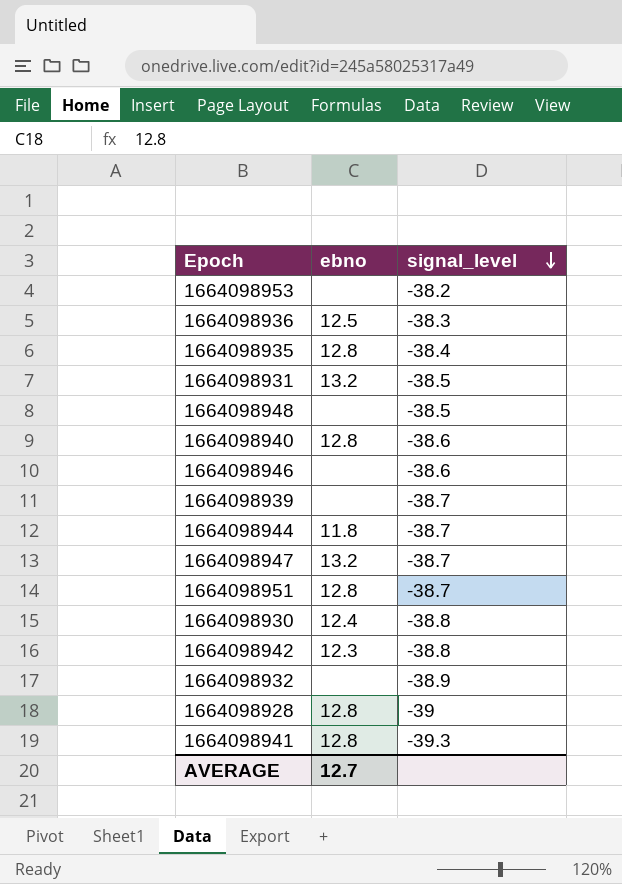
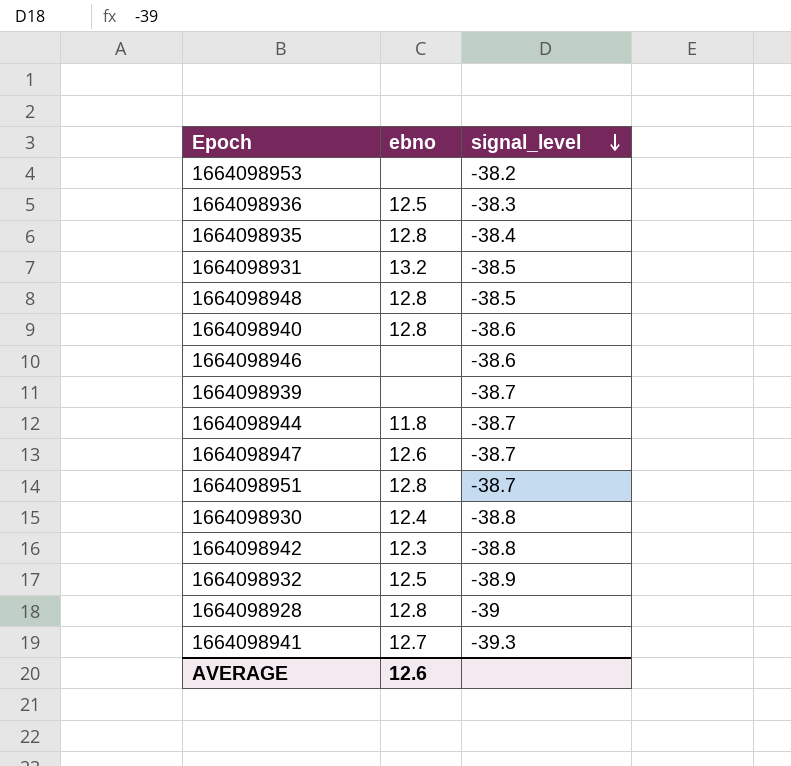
1664098948 | ebno: none -> 12.8
1664098947 | ebno: 13.2 -> 12.6
1664098932 | ebno: none -> 12.5
1664098941 | ebno: 12.8 -> 12.7
AVERAGE | ebno: 12.7 -> 12.6

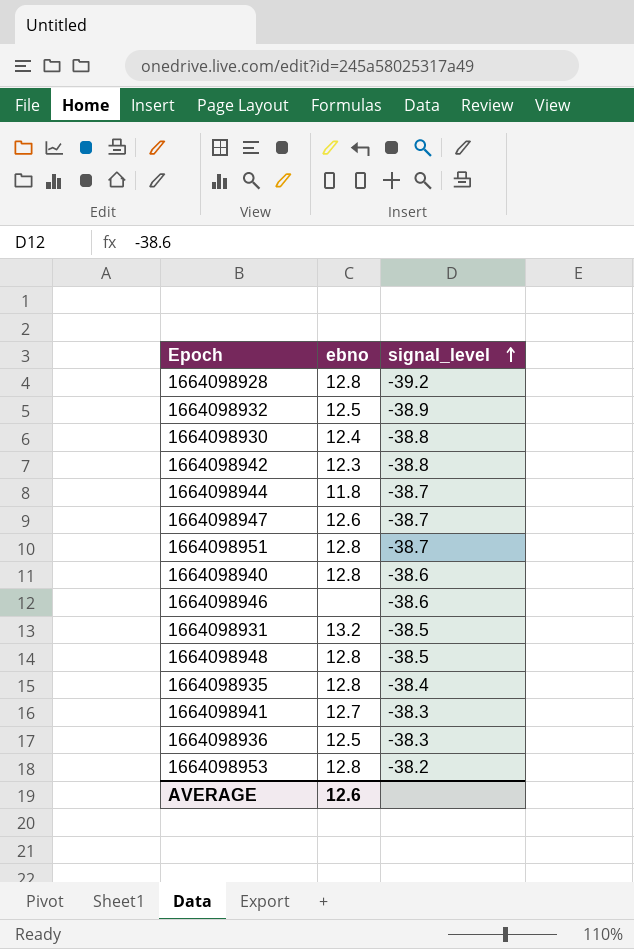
row order: signal_level descending -> signal_level ascending
row 1664098939: none | -38.7 -> none
1664098928 | signal_level: -39 -> -39.2
1664098941 | signal_level: -39.3 -> -38.3
1664098953 | ebno: none -> 12.8

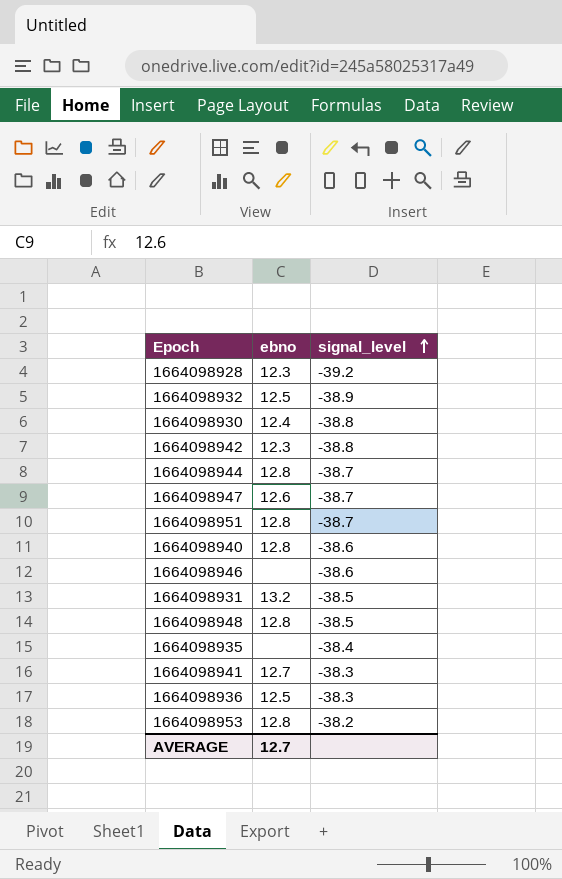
1664098928 | ebno: 12.8 -> 12.3
1664098944 | ebno: 11.8 -> 12.8
1664098935 | ebno: 12.8 -> none
AVERAGE | ebno: 12.6 -> 12.7

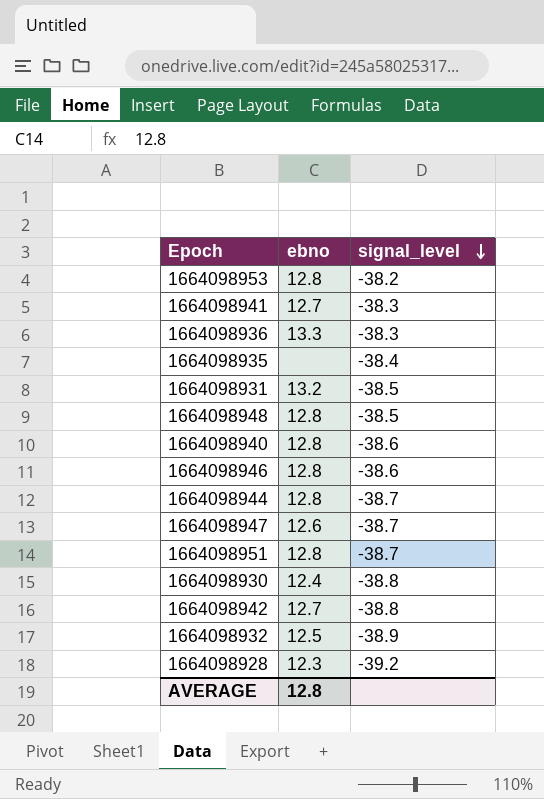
row order: signal_level ascending -> signal_level descending
1664098936 | ebno: 12.5 -> 13.3
1664098946 | ebno: none -> 12.8
1664098942 | ebno: 12.3 -> 12.7
AVERAGE | ebno: 12.7 -> 12.8

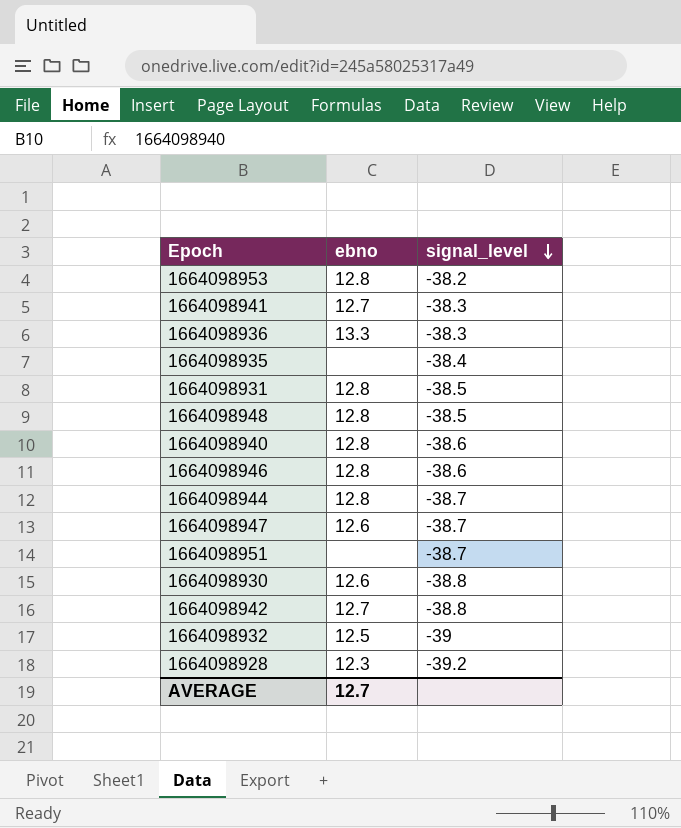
1664098931 | ebno: 13.2 -> 12.8
1664098951 | ebno: 12.8 -> none
1664098930 | ebno: 12.4 -> 12.6
1664098932 | signal_level: -38.9 -> -39
AVERAGE | ebno: 12.8 -> 12.7

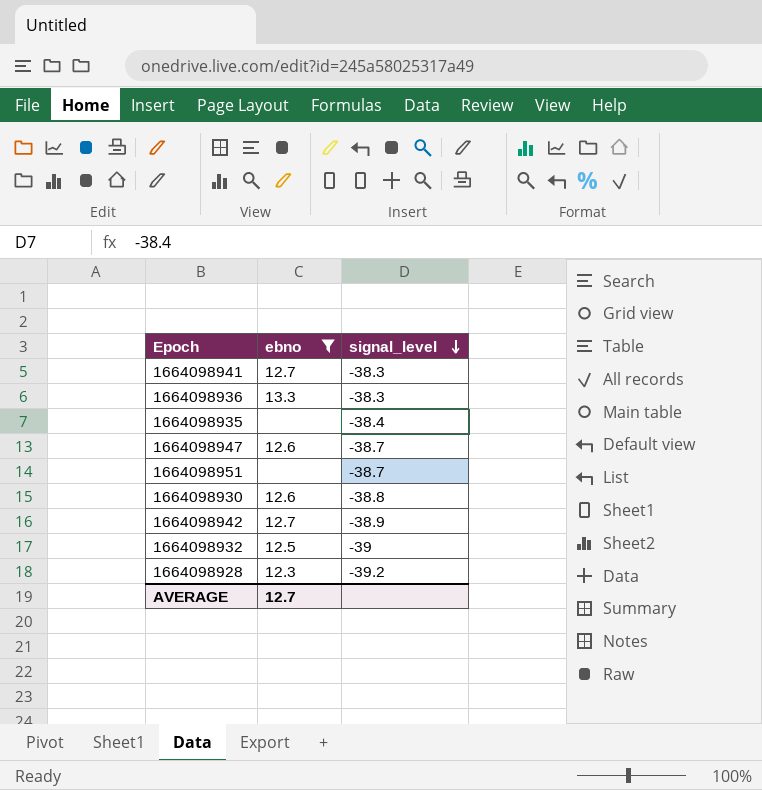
filter: none -> ebno != 12.8
1664098942 | signal_level: -38.8 -> -38.9

